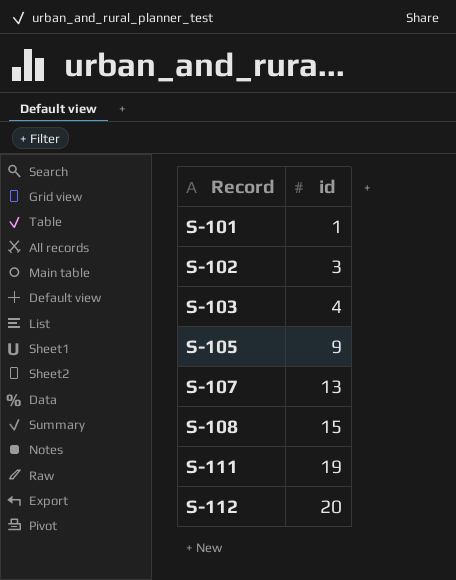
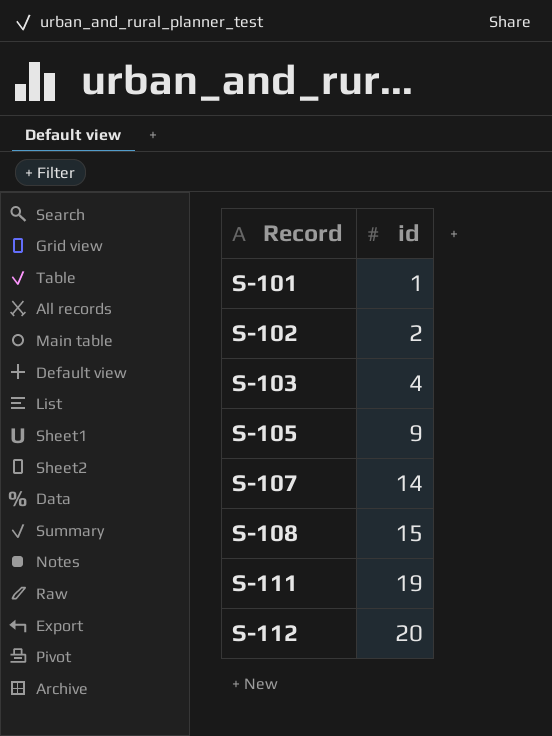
S-102 | id: 3 -> 2
S-107 | id: 13 -> 14

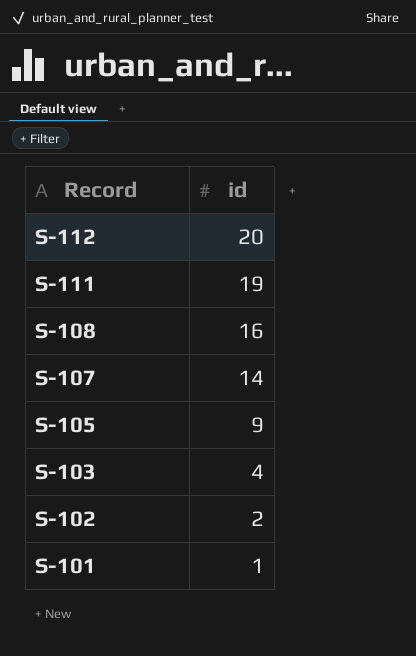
row order: Record ascending -> Record descending
S-108 | id: 15 -> 16

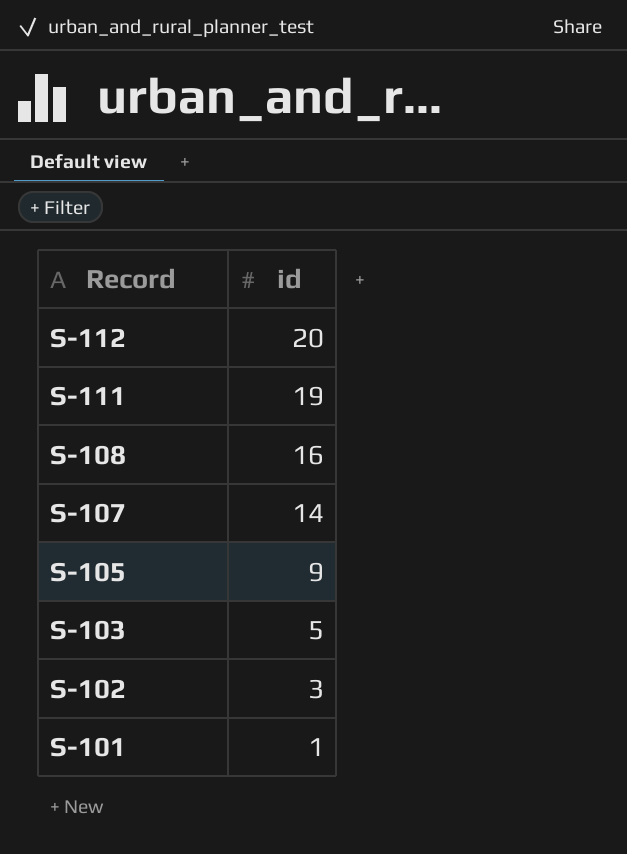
S-103 | id: 4 -> 5
S-102 | id: 2 -> 3

